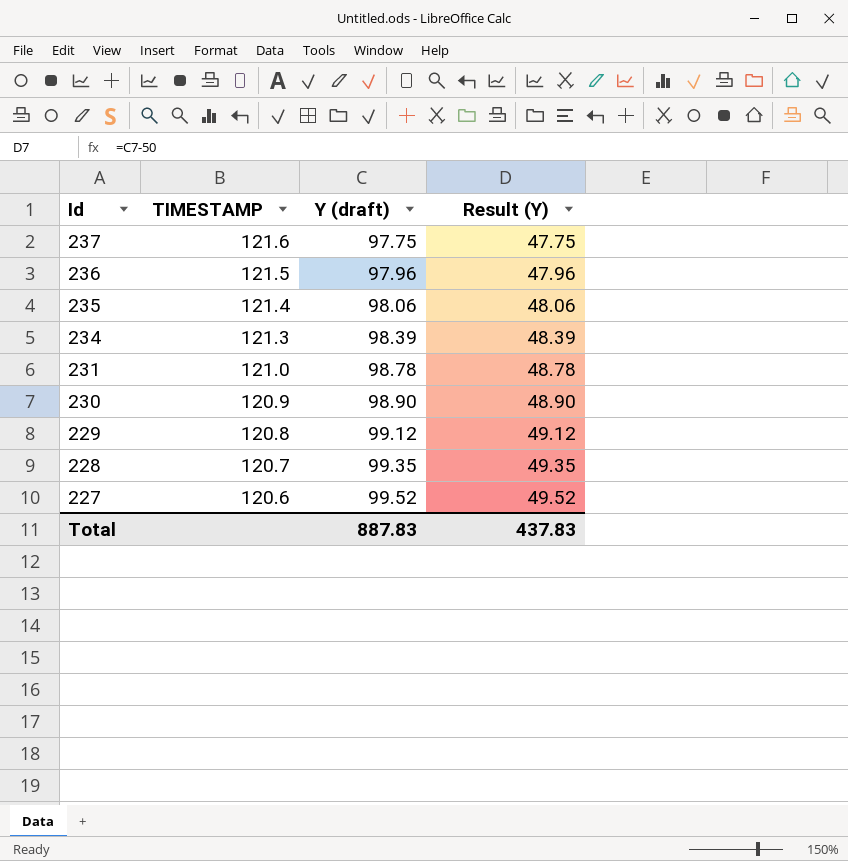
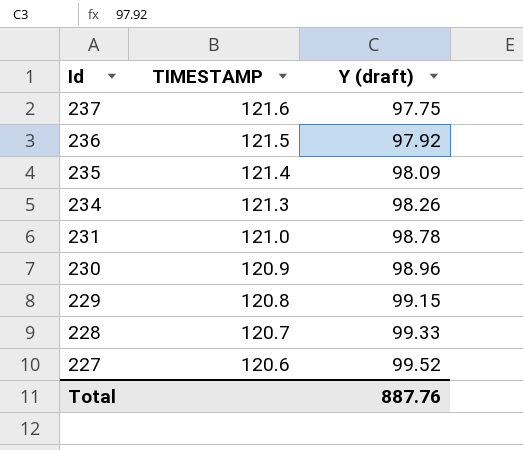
column Result (Y) | formula: [Y (draft)] - 50 -> none
236 | Y (draft): 97.96 -> 97.92
235 | Y (draft): 98.06 -> 98.09
234 | Y (draft): 98.39 -> 98.26
230 | Y (draft): 98.90 -> 98.96
229 | Y (draft): 99.12 -> 99.15
228 | Y (draft): 99.35 -> 99.33
Total | Y (draft): 887.83 -> 887.76

